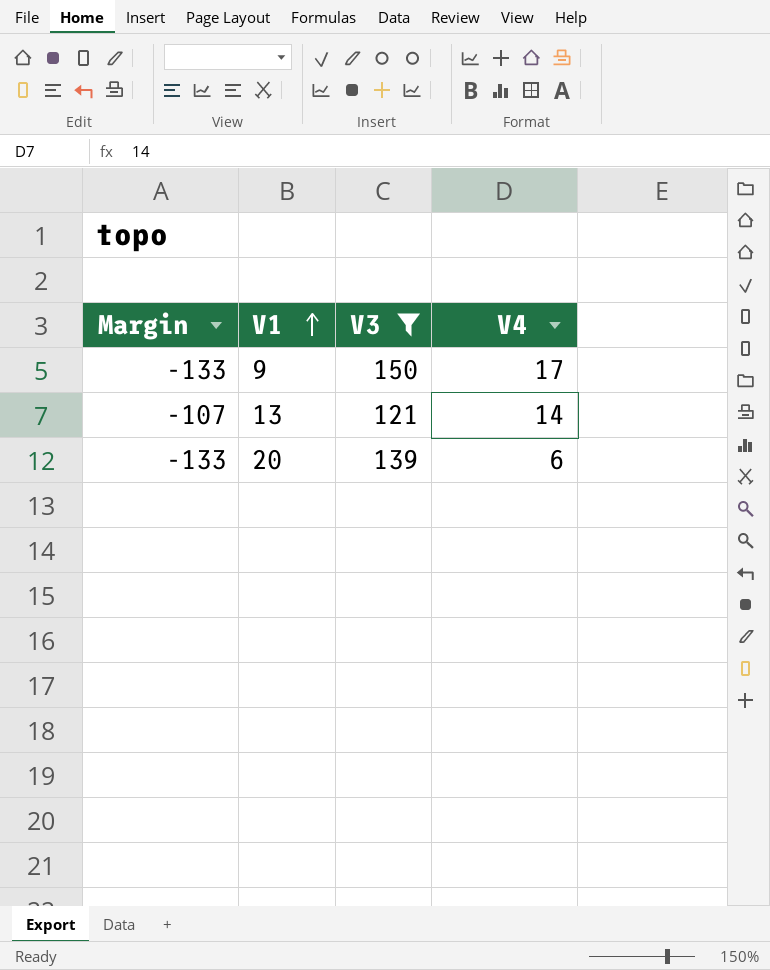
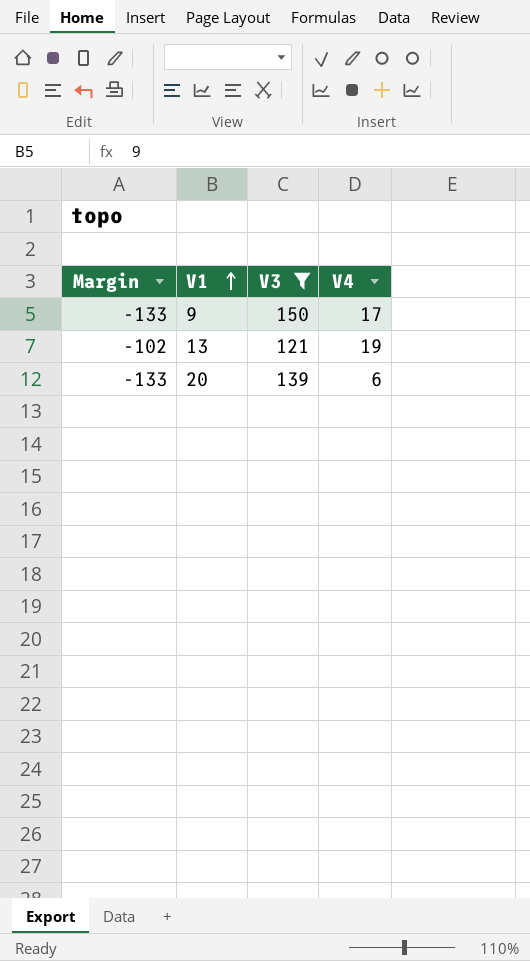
13 | Margin: -107 -> -102
13 | V4: 14 -> 19

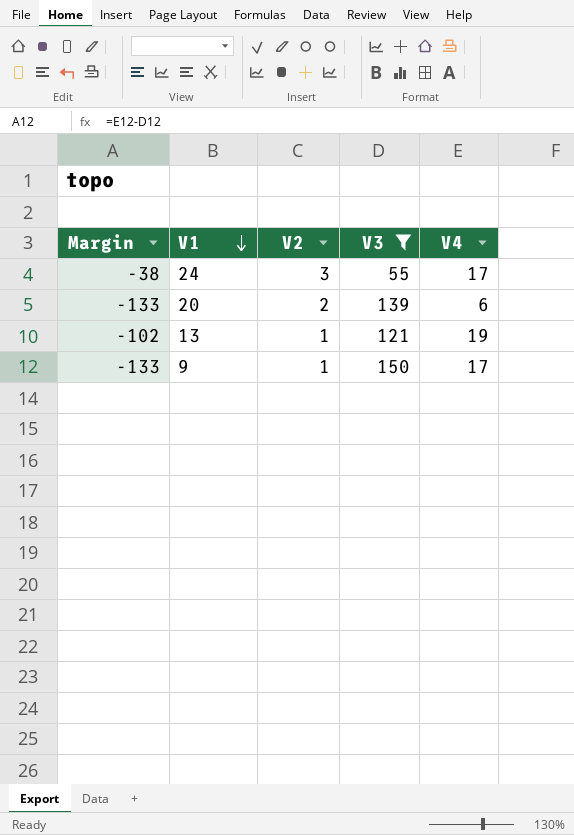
row order: V1 ascending -> V1 descending
column V2 | position: none -> 3
row 24: none -> -38 | 3 | 55 | 17

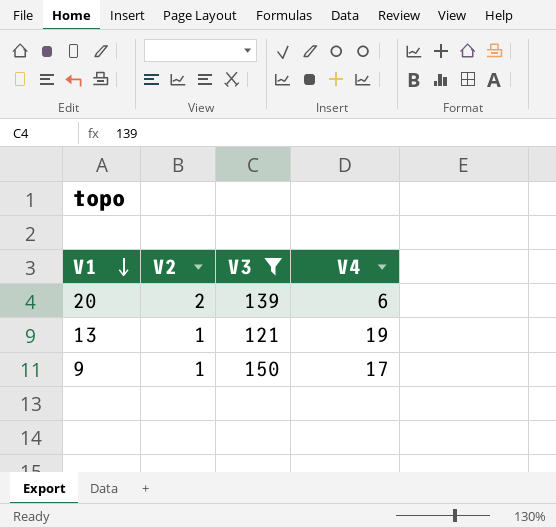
column Margin | formula: [V4] - [V3] -> none
row 24: -38 | 3 | 55 | 17 -> none

